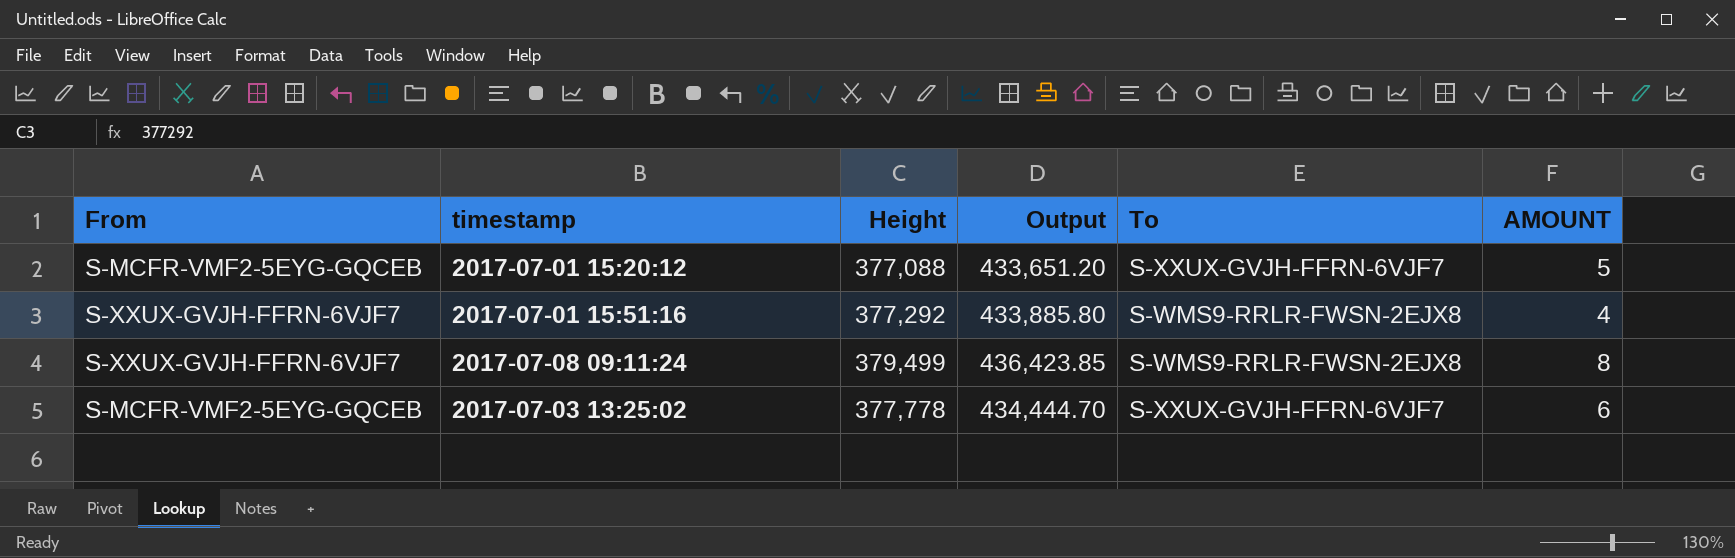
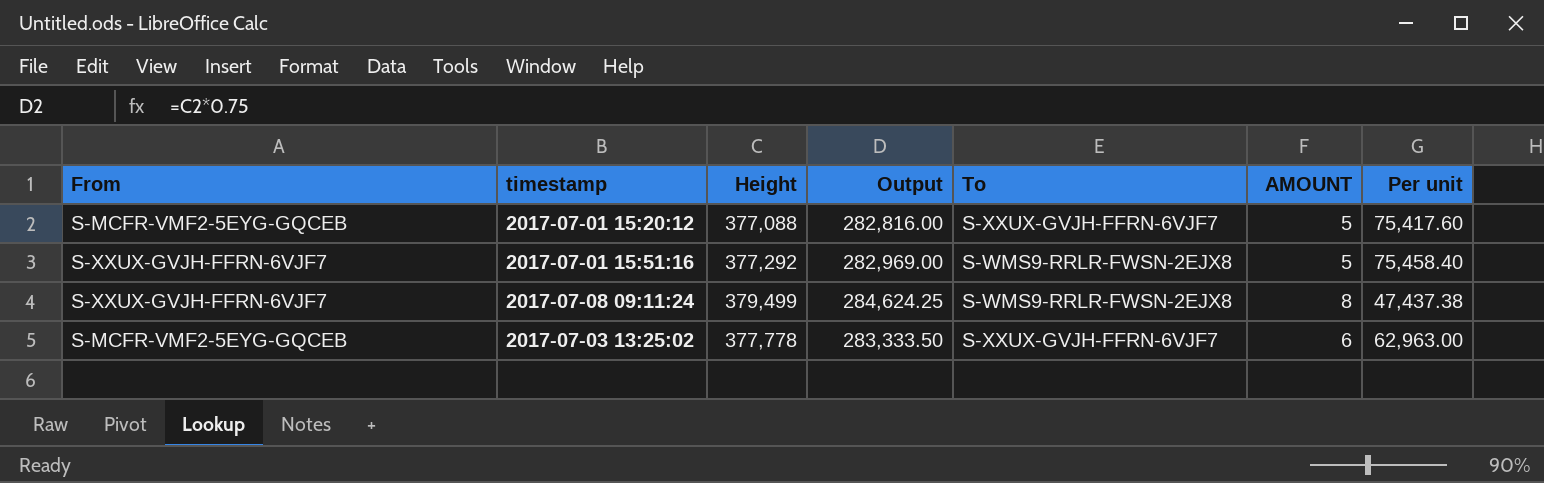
column Output | formula: [Height] * 1.15 -> [Height] * 0.75
column Per unit | formula: none -> [Height] / [AMOUNT]
2017-07-01 15:51:16 | AMOUNT: 4 -> 5

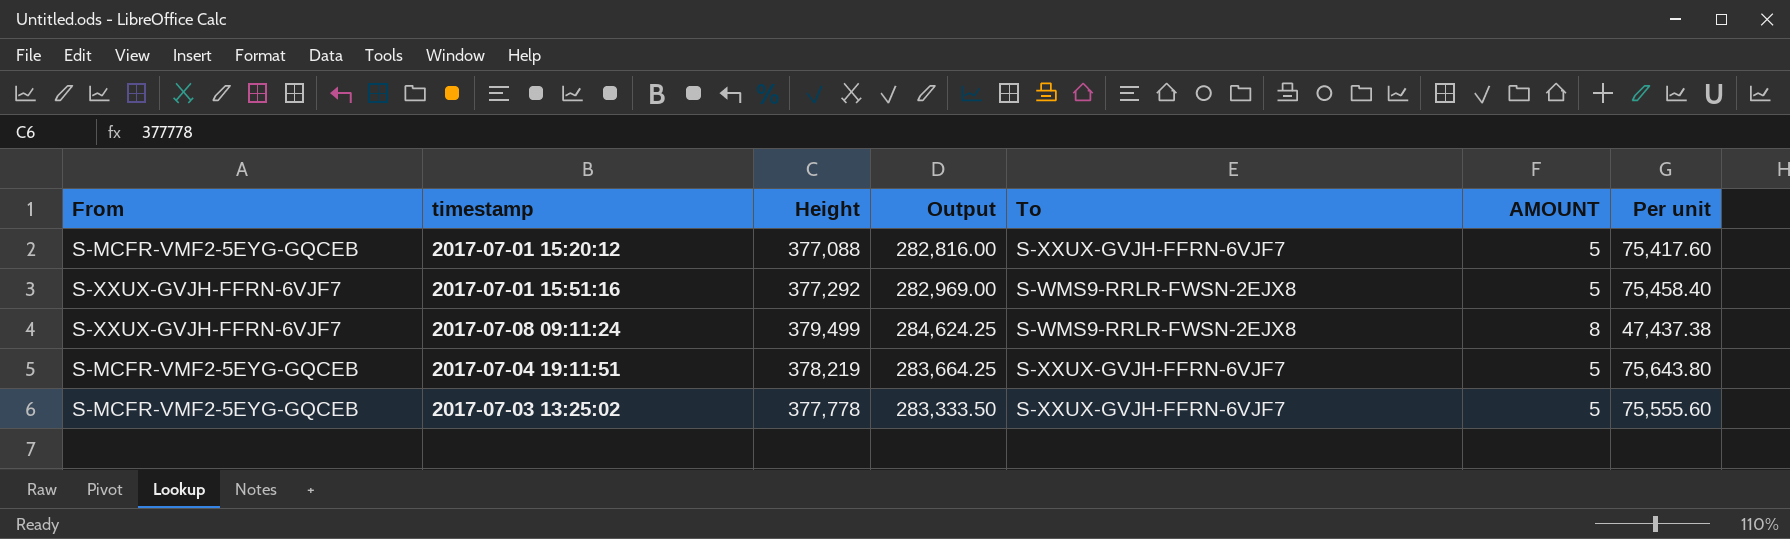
row 2017-07-04 19:11:51: none -> S-MCFR-VMF2-5EYG-GQCEB | 378,219 | 283,664.25 | S-XXUX-GVJH-FFRN-6VJF7 | 5 | 75,643.80
2017-07-03 13:25:02 | AMOUNT: 6 -> 5
2017-07-03 13:25:02 | Per unit: 62,963.00 -> 75,555.60

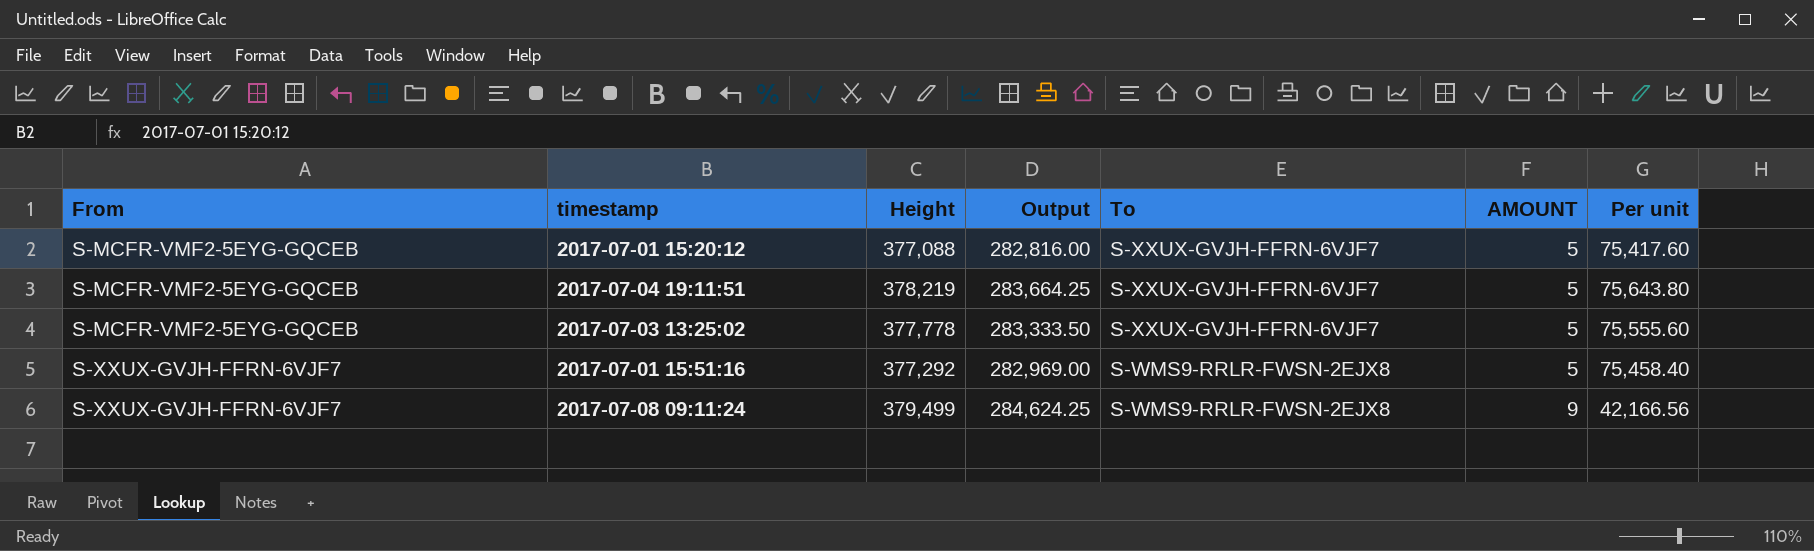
row order: none -> From ascending
2017-07-08 09:11:24 | AMOUNT: 8 -> 9
2017-07-08 09:11:24 | Per unit: 47,437.38 -> 42,166.56

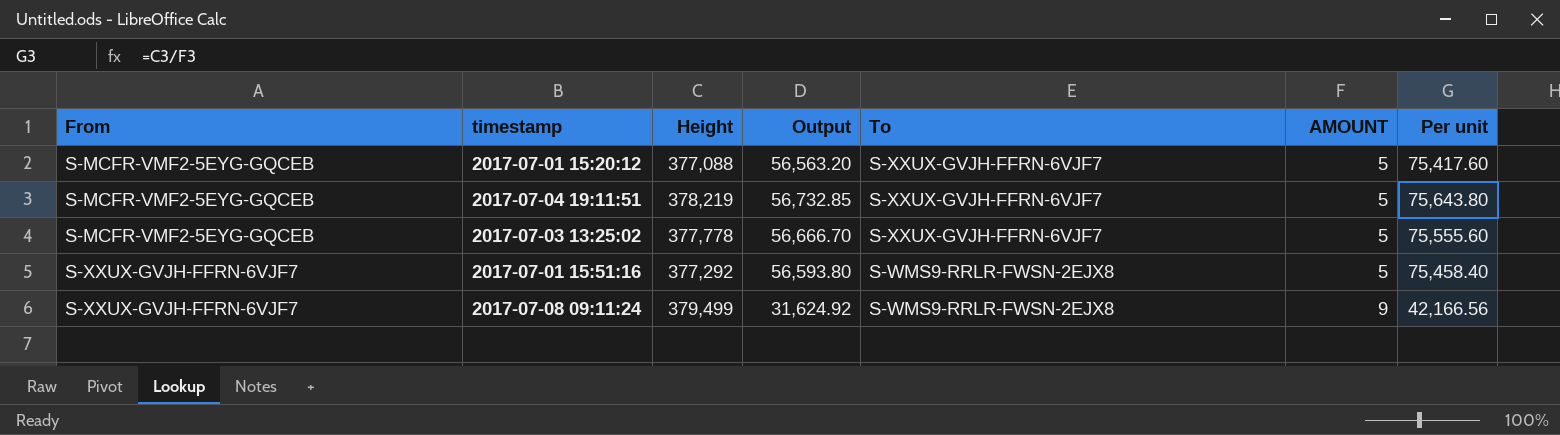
column Output | formula: [Height] * 0.75 -> [Per unit] * 0.75

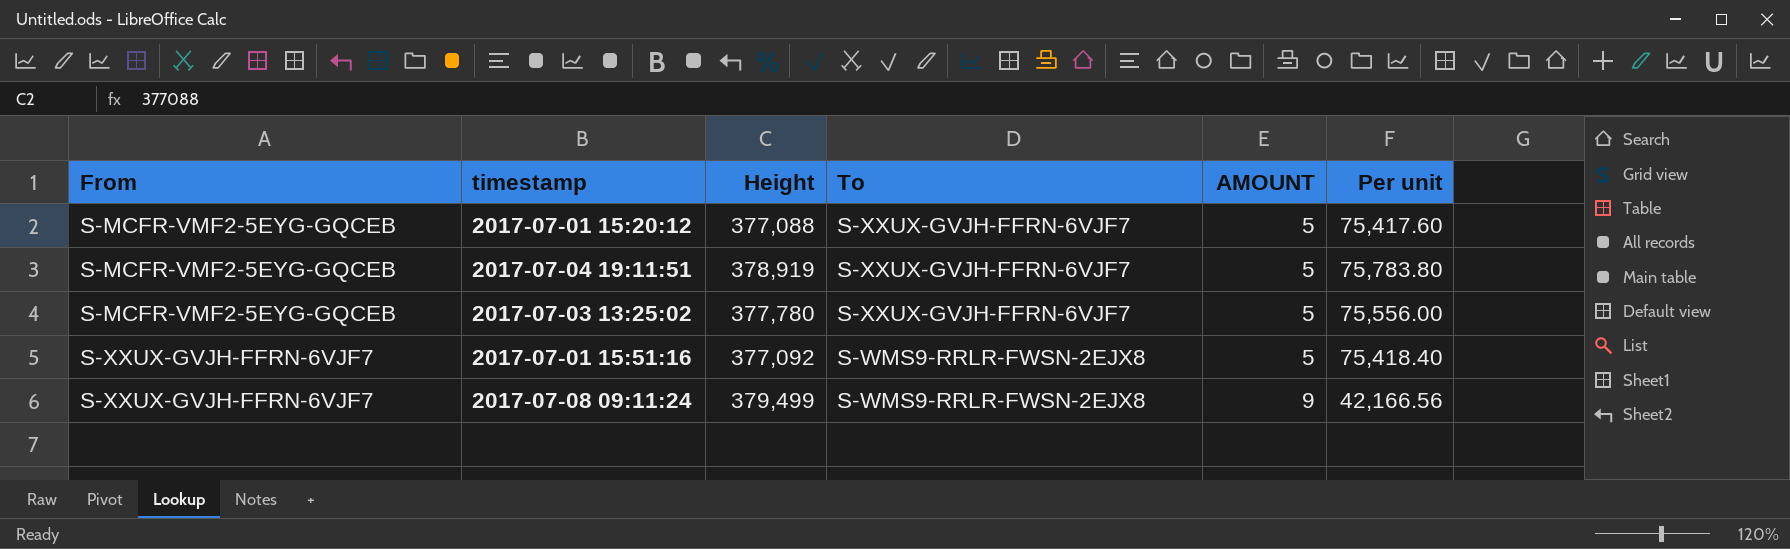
column Output | formula: [Per unit] * 0.75 -> none
2017-07-04 19:11:51 | Height: 378,219 -> 378,919
2017-07-04 19:11:51 | Per unit: 75,643.80 -> 75,783.80
2017-07-03 13:25:02 | Height: 377,778 -> 377,780
2017-07-03 13:25:02 | Per unit: 75,555.60 -> 75,556.00
2017-07-01 15:51:16 | Height: 377,292 -> 377,092
2017-07-01 15:51:16 | Per unit: 75,458.40 -> 75,418.40

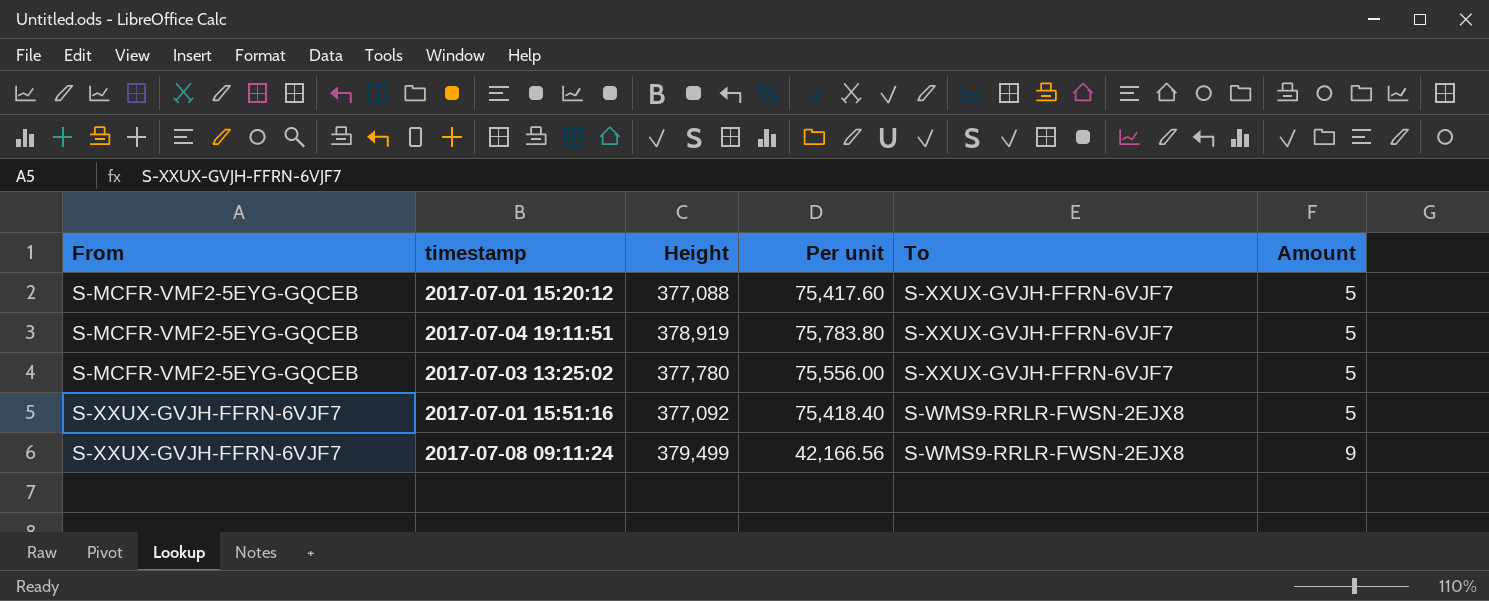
column Per unit | position: 6 -> 4
column name: AMOUNT -> Amount

